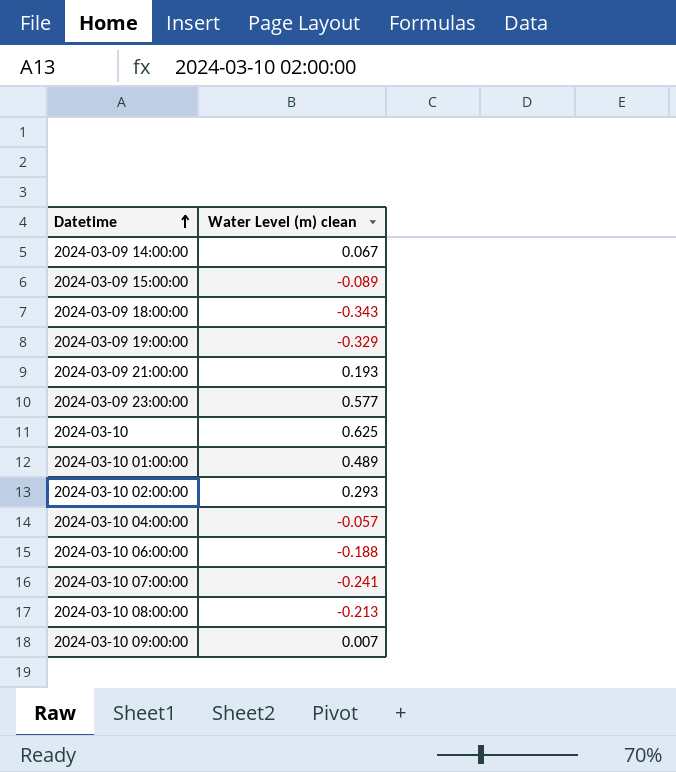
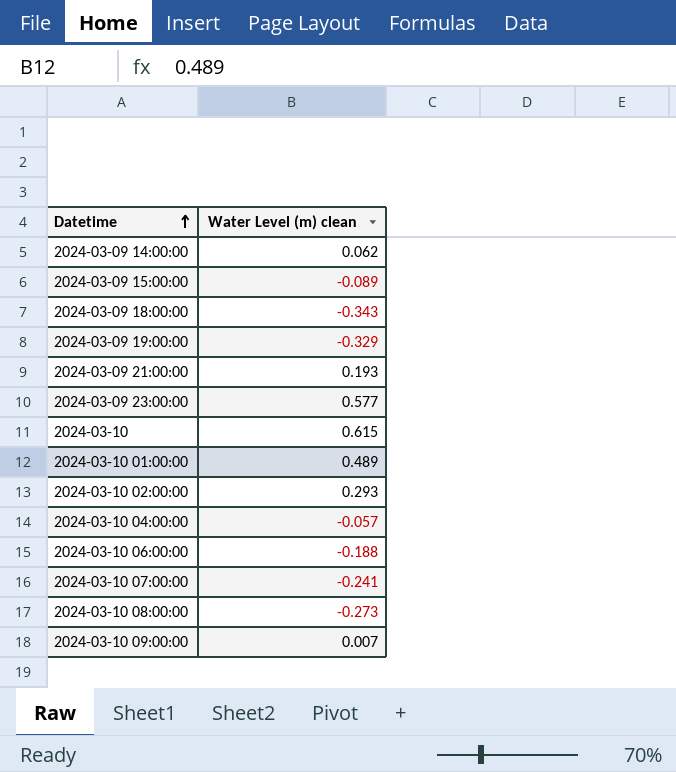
2024-03-09 14:00:00 | Water Level (m) clean: 0.067 -> 0.062
2024-03-10 | Water Level (m) clean: 0.625 -> 0.615
2024-03-10 08:00:00 | Water Level (m) clean: -0.213 -> -0.273

